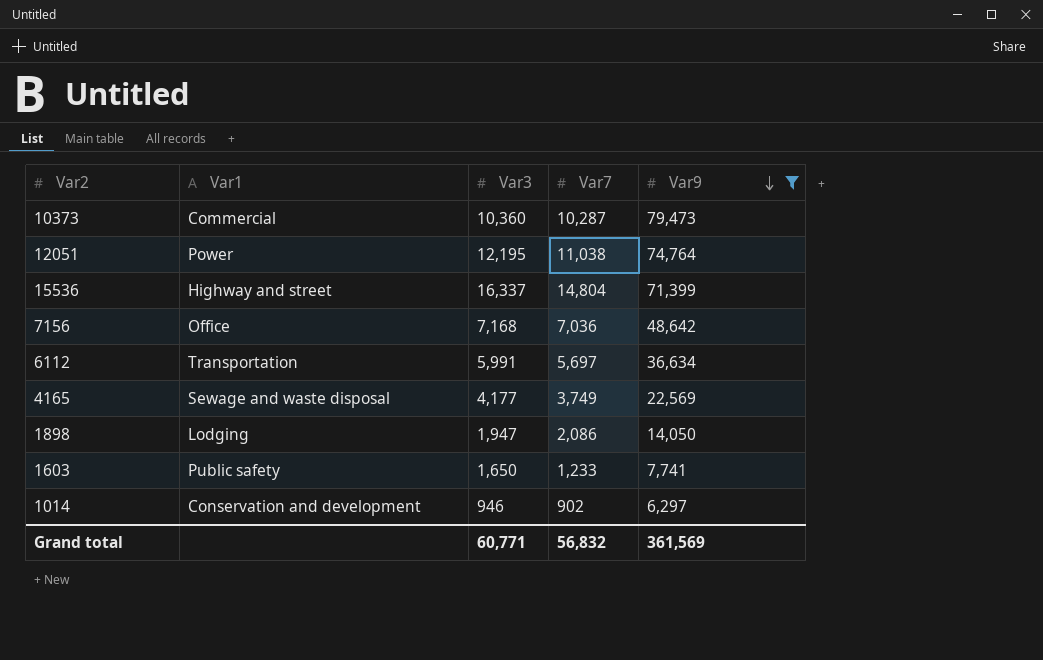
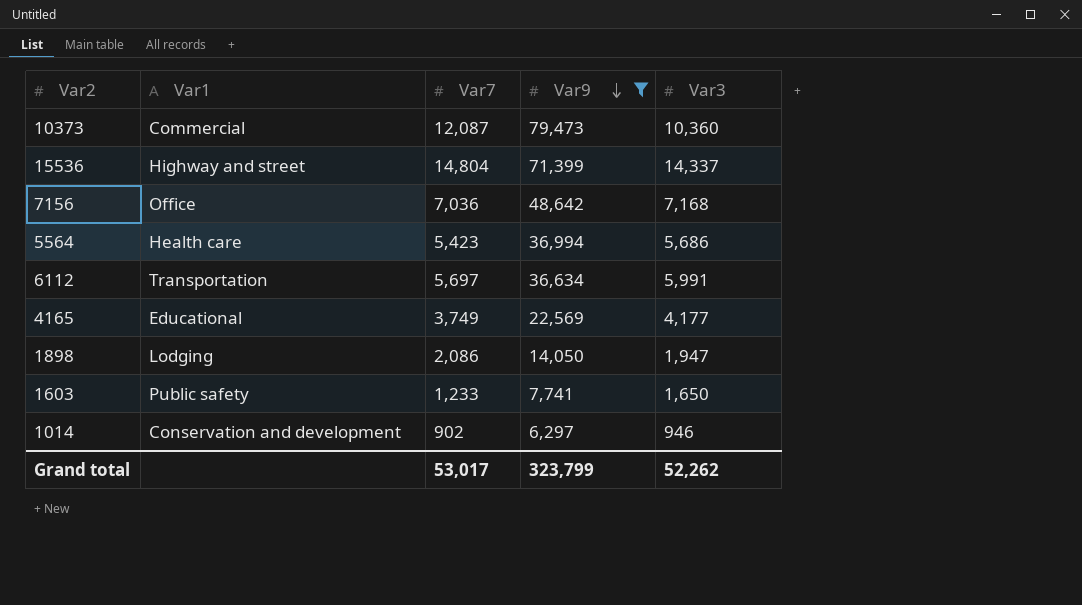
column Var3 | position: 3 -> 5
row 12051: Power | 12,195 | 11,038 | 74,764 -> none
10373 | Var7: 10,287 -> 12,087
15536 | Var3: 16,337 -> 14,337
row 5564: none -> Health care | 5,423 | 36,994 | 5,686
4165 | Var1: Sewage and waste disposal -> Educational
Grand total | Var7: 56,832 -> 53,017
Grand total | Var9: 361,569 -> 323,799
Grand total | Var3: 60,771 -> 52,262

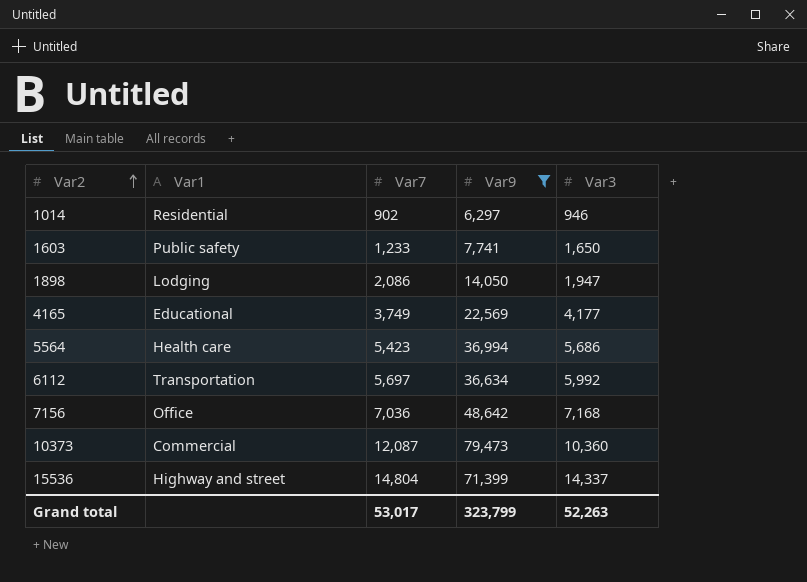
row order: Var9 descending -> Var2 ascending
1014 | Var1: Conservation and development -> Residential
6112 | Var3: 5,991 -> 5,992
Grand total | Var3: 52,262 -> 52,263

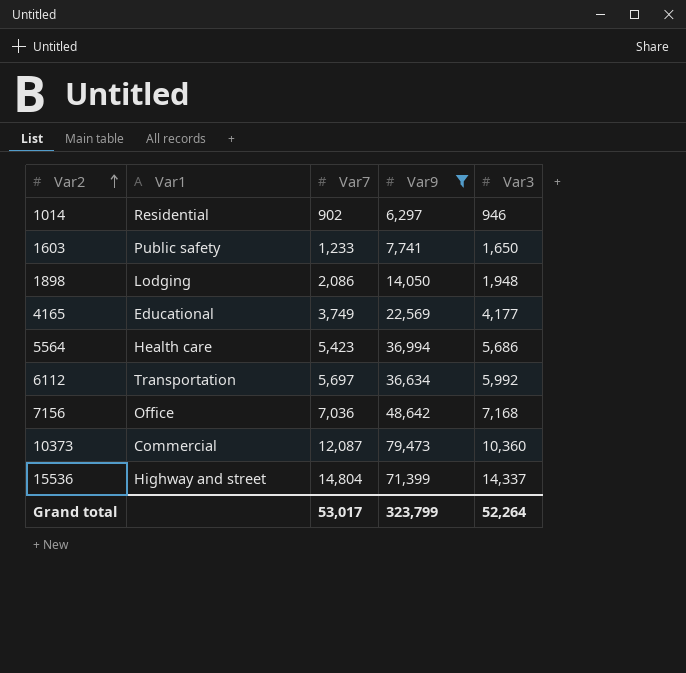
1898 | Var3: 1,947 -> 1,948
Grand total | Var3: 52,263 -> 52,264

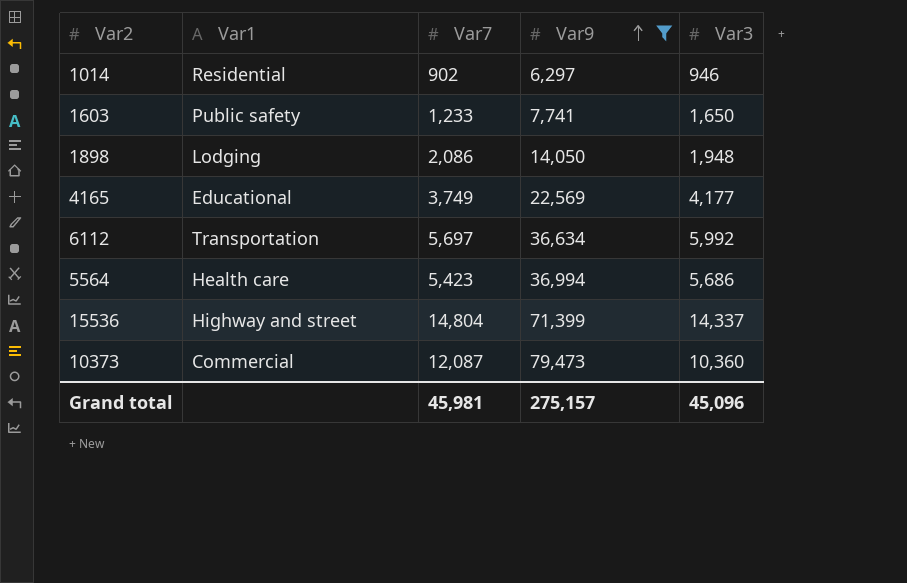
row order: Var2 ascending -> Var9 ascending
row 7156: Office | 7,036 | 48,642 | 7,168 -> none
Grand total | Var7: 53,017 -> 45,981
Grand total | Var9: 323,799 -> 275,157
Grand total | Var3: 52,264 -> 45,096

